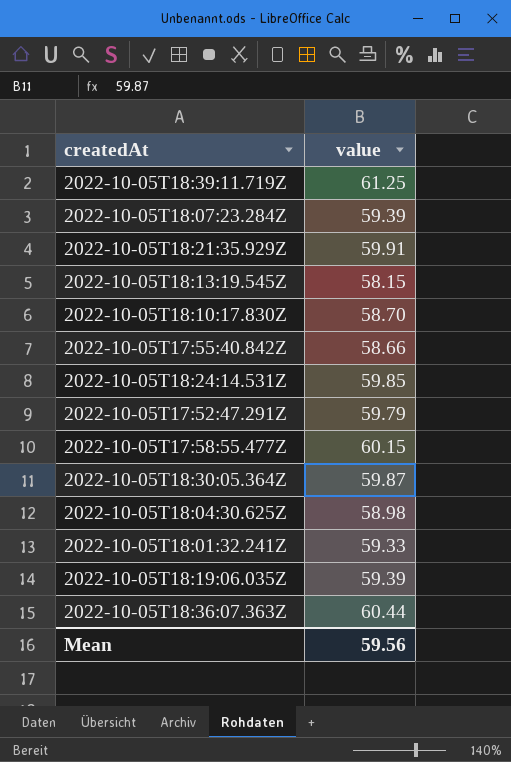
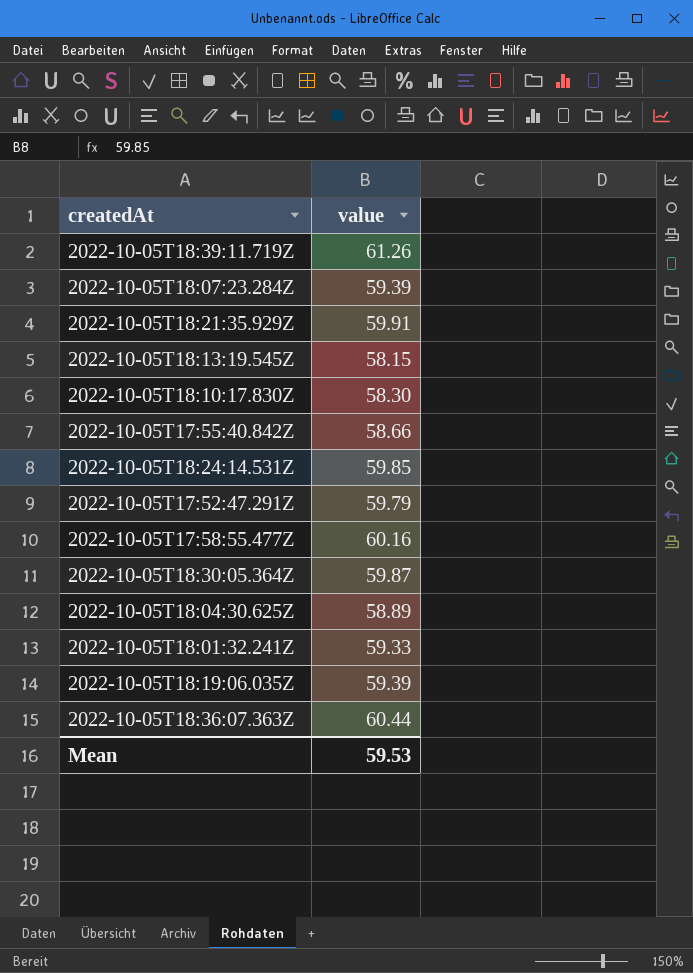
2022-10-05T18:39:11.719Z | value: 61.25 -> 61.26
2022-10-05T18:10:17.830Z | value: 58.70 -> 58.30
2022-10-05T17:58:55.477Z | value: 60.15 -> 60.16
2022-10-05T18:04:30.625Z | value: 58.98 -> 58.89
Mean | value: 59.56 -> 59.53

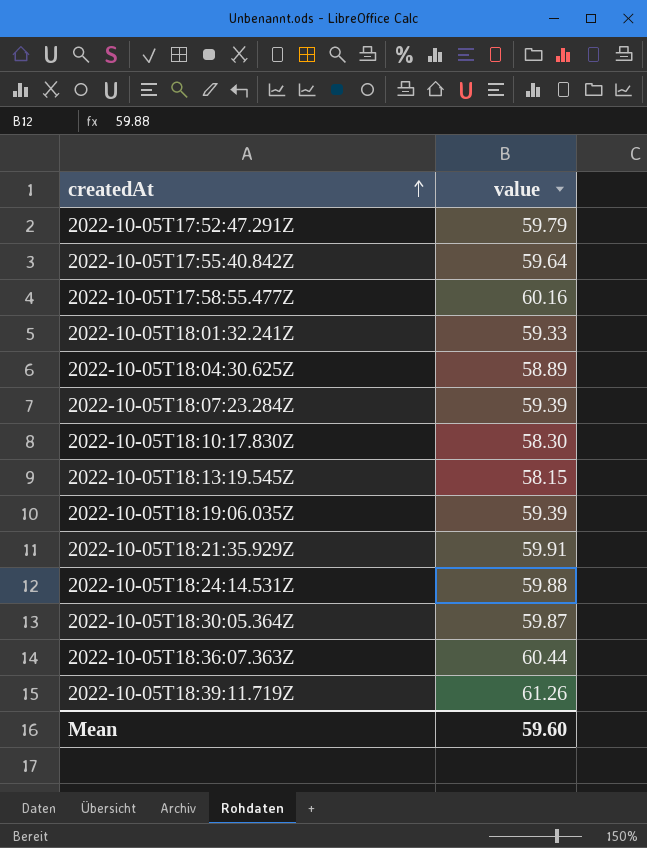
row order: none -> createdAt ascending
2022-10-05T17:55:40.842Z | value: 58.66 -> 59.64
2022-10-05T18:24:14.531Z | value: 59.85 -> 59.88
Mean | value: 59.53 -> 59.60

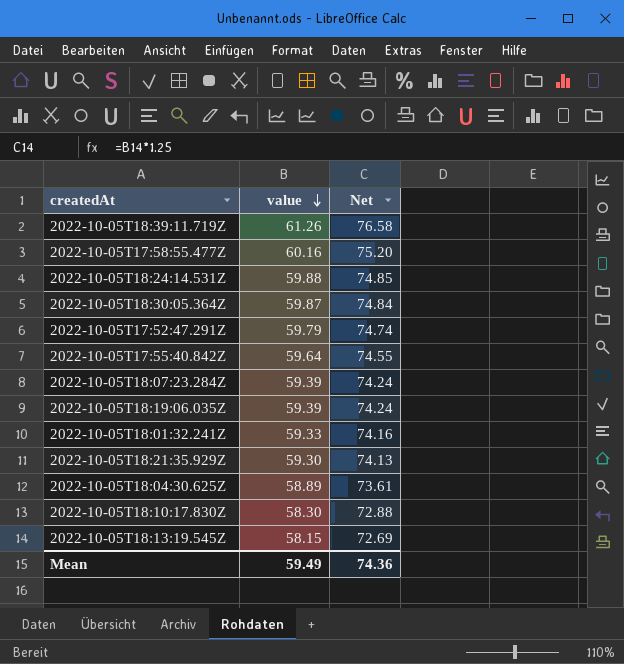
row order: createdAt ascending -> value descending
column Net | formula: none -> [value] * 1.25
row 2022-10-05T18:36:07.363Z: 60.44 -> none
2022-10-05T18:21:35.929Z | value: 59.91 -> 59.30
Mean | value: 59.60 -> 59.49

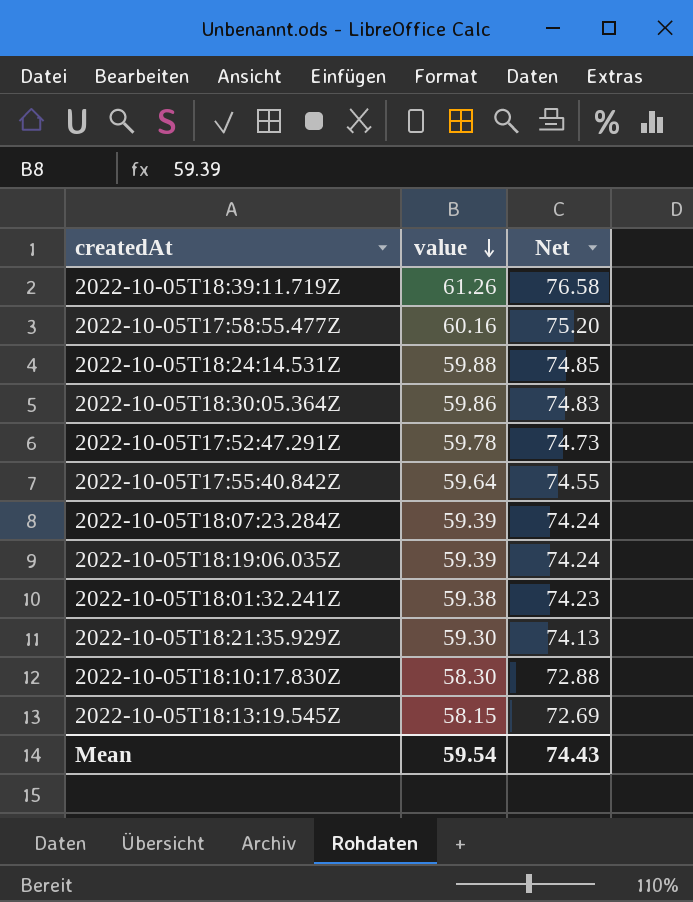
row 2022-10-05T18:04:30.625Z: 58.89 | 73.61 -> none
2022-10-05T18:30:05.364Z | value: 59.87 -> 59.86
2022-10-05T18:30:05.364Z | Net: 74.84 -> 74.83
2022-10-05T17:52:47.291Z | value: 59.79 -> 59.78
2022-10-05T17:52:47.291Z | Net: 74.74 -> 74.73
2022-10-05T18:01:32.241Z | value: 59.33 -> 59.38
2022-10-05T18:01:32.241Z | Net: 74.16 -> 74.23
Mean | value: 59.49 -> 59.54
Mean | Net: 74.36 -> 74.43

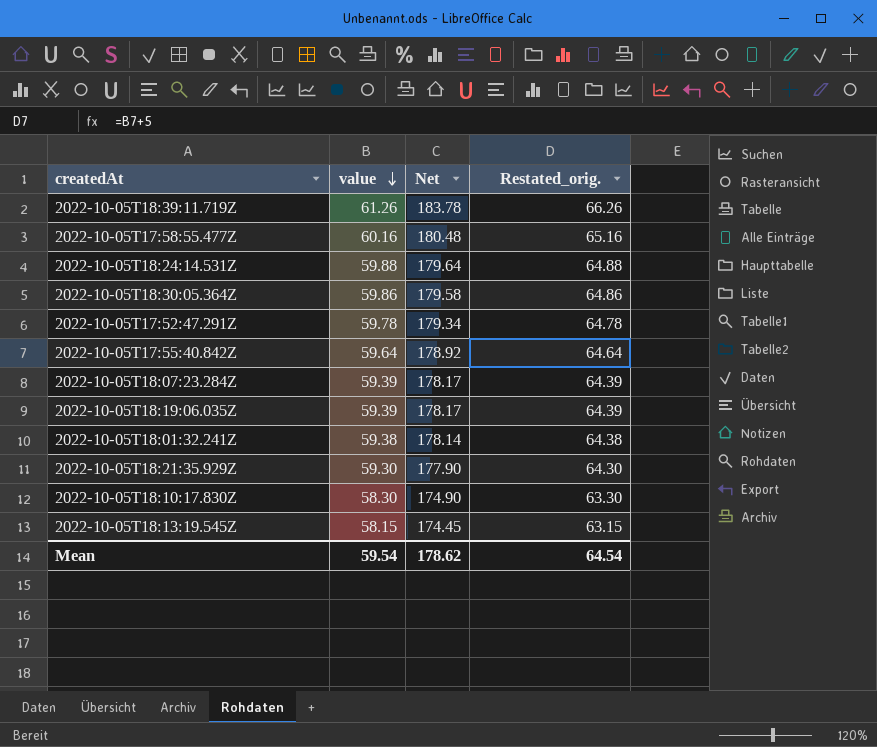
column Net | formula: [value] * 1.25 -> [value] * 3
column Restated_orig. | formula: none -> [value] + 5
Mean | Net: 74.43 -> 178.62

